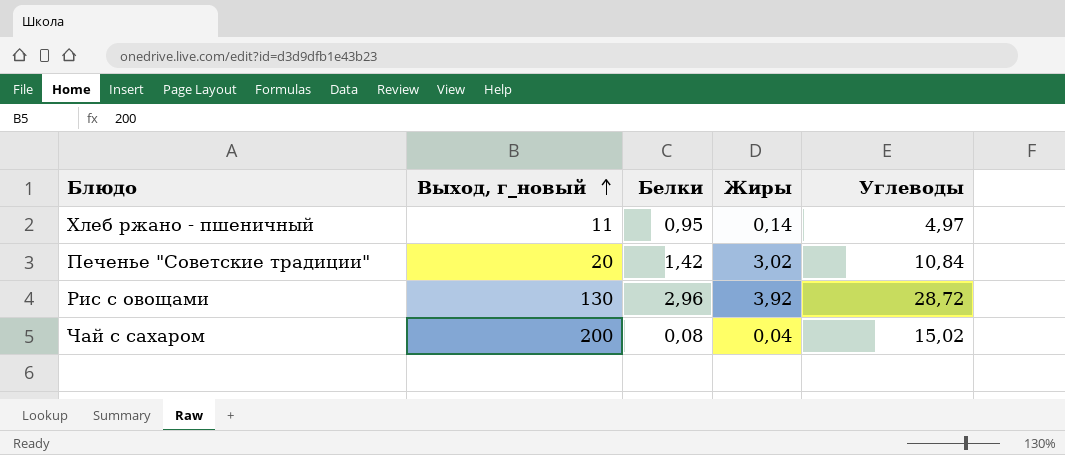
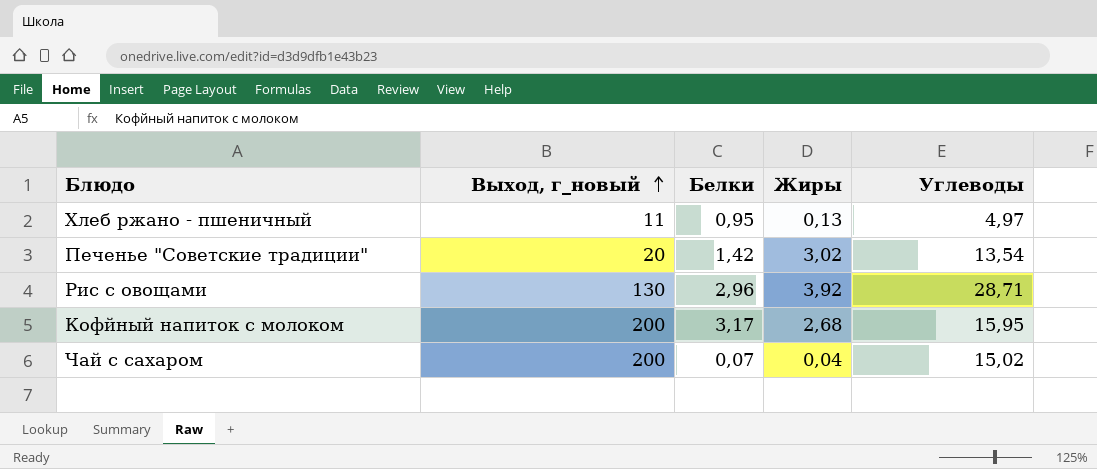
Хлеб ржано - пшеничный | Жиры: 0,14 -> 0,13
Печенье "Советские традиции" | Углеводы: 10,84 -> 13,54
Рис с овощами | Углеводы: 28,72 -> 28,71
row Кофйный напиток с молоком: none -> 200 | 3,17 | 2,68 | 15,95
Чай с сахаром | Белки: 0,08 -> 0,07

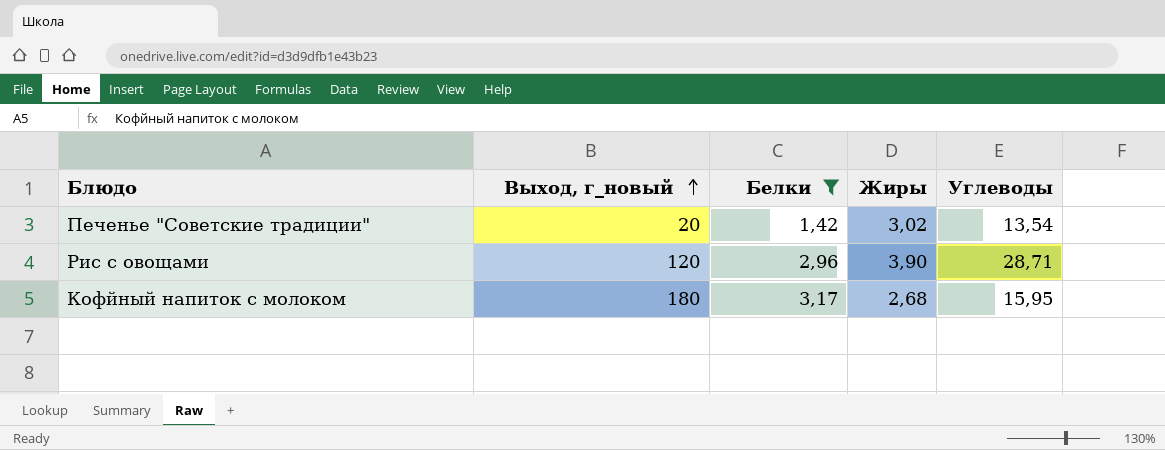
filter: none -> Белки >= 1,42
Рис с овощами | Выход, г_новый: 130 -> 120
Рис с овощами | Жиры: 3,92 -> 3,90
Кофйный напиток с молоком | Выход, г_новый: 200 -> 180

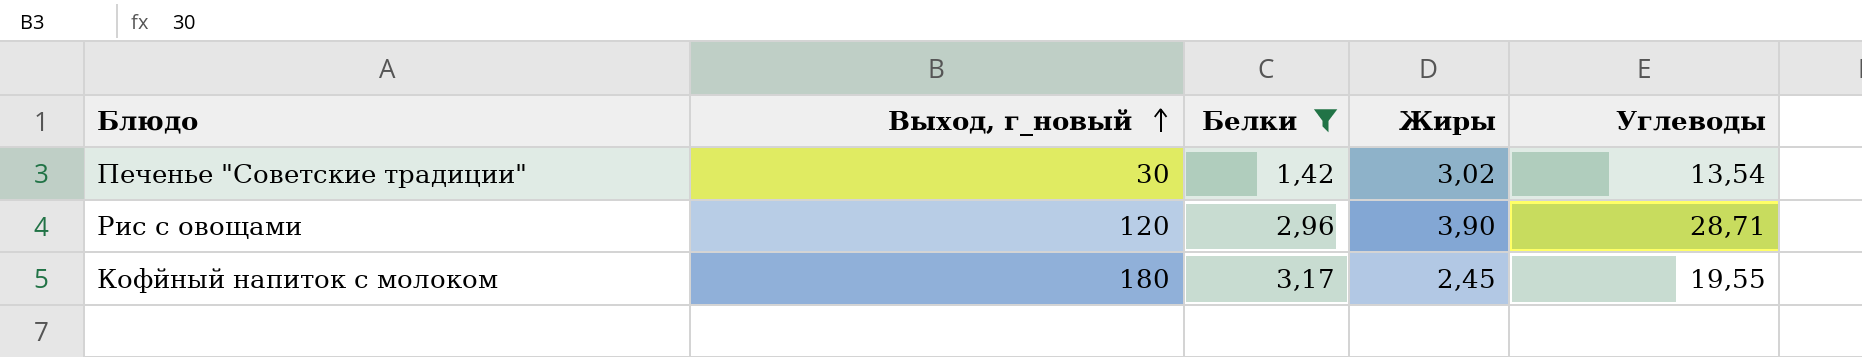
Печенье "Советские традиции" | Выход, г_новый: 20 -> 30
Кофйный напиток с молоком | Жиры: 2,68 -> 2,45
Кофйный напиток с молоком | Углеводы: 15,95 -> 19,55

